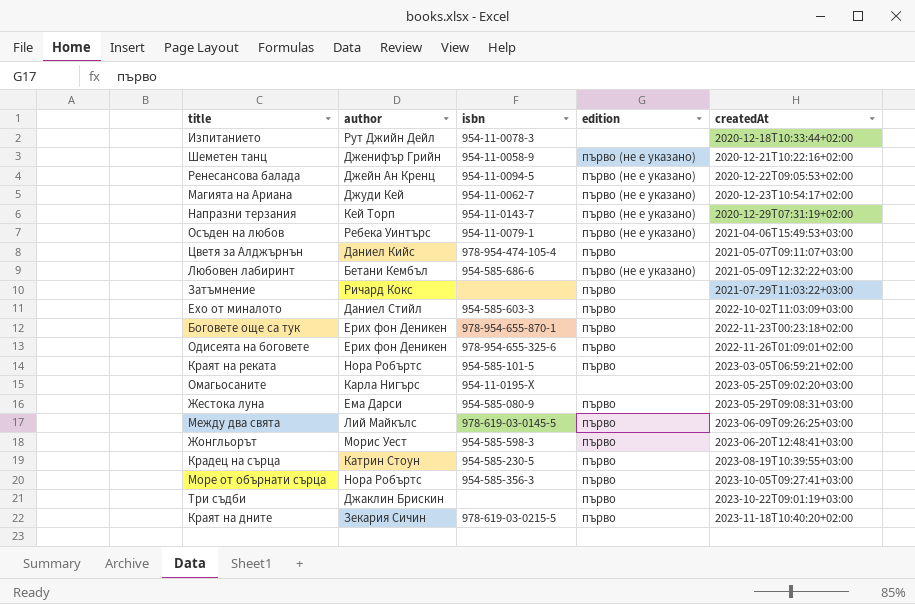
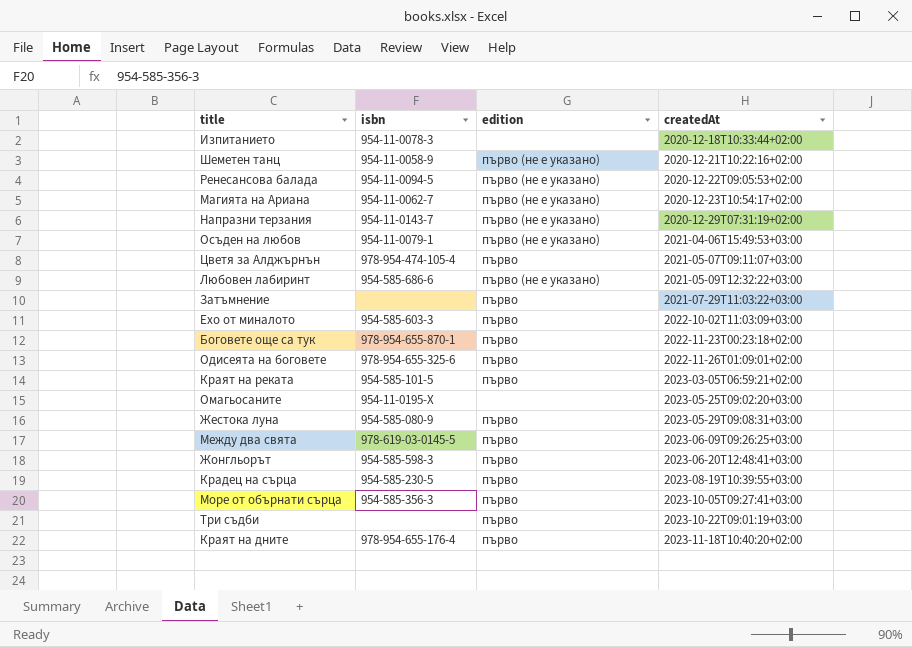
column author | position: 2 -> none
Краят на дните | isbn: 978-619-03-0215-5 -> 978-954-655-176-4

